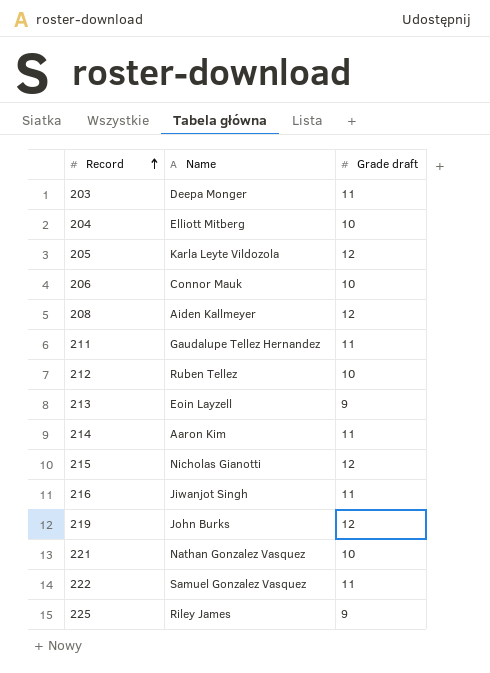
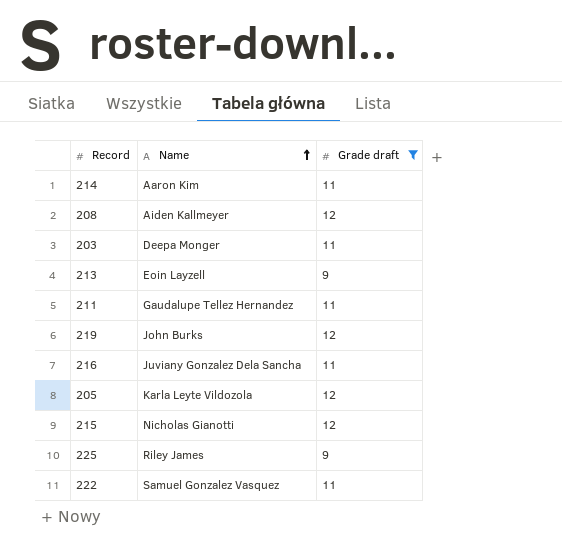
filter: none -> Grade draft != 10
row order: Record ascending -> Name ascending
216 | Name: Jiwanjot Singh -> Juviany Gonzalez Dela Sancha

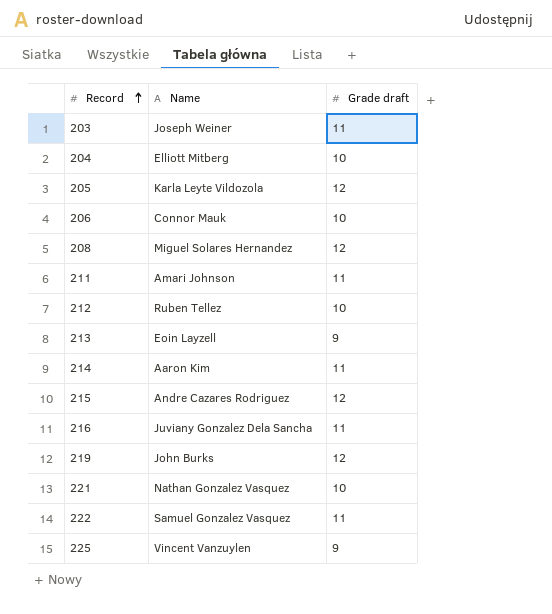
filter: Grade draft != 10 -> none
row order: Name ascending -> Record ascending
203 | Name: Deepa Monger -> Joseph Weiner
208 | Name: Aiden Kallmeyer -> Miguel Solares Hernandez
211 | Name: Gaudalupe Tellez Hernandez -> Amari Johnson
215 | Name: Nicholas Gianotti -> Andre Cazares Rodriguez
225 | Name: Riley James -> Vincent Vanzuylen

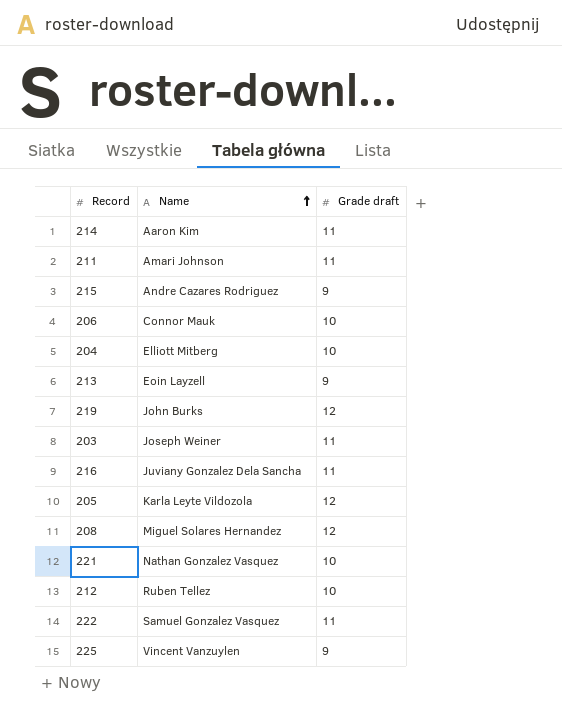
row order: Record ascending -> Name ascending
215 | Grade draft: 12 -> 9

